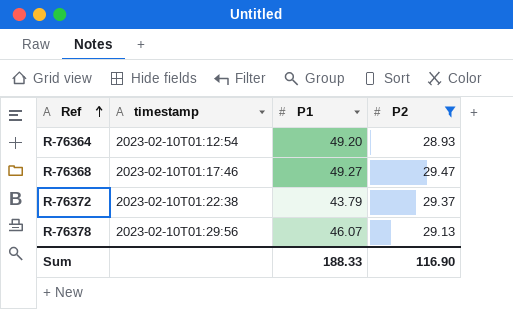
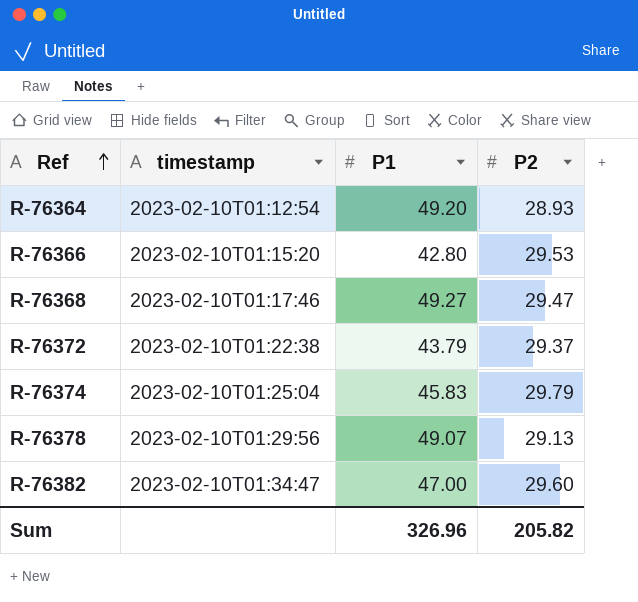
filter: P2 <= 29.47 -> none
R-76378 | P1: 46.07 -> 49.07
Sum | P1: 188.33 -> 326.96
Sum | P2: 116.90 -> 205.82

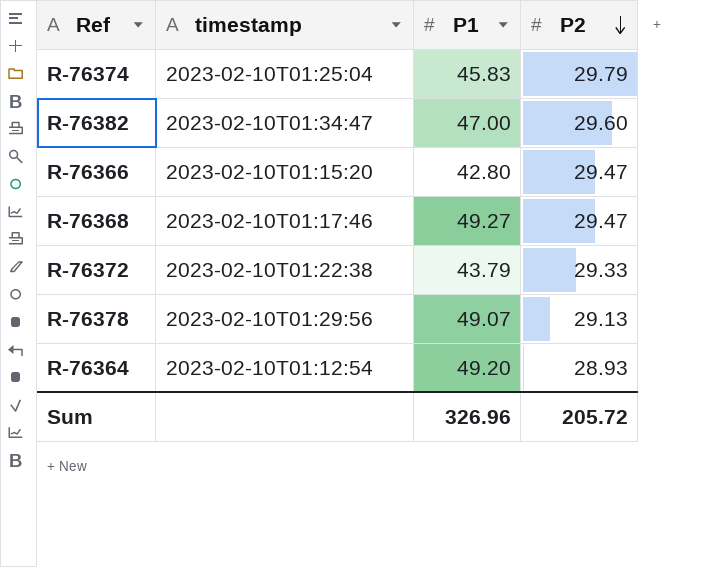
row order: Ref ascending -> P2 descending
R-76366 | P2: 29.53 -> 29.47
R-76372 | P2: 29.37 -> 29.33
Sum | P2: 205.82 -> 205.72

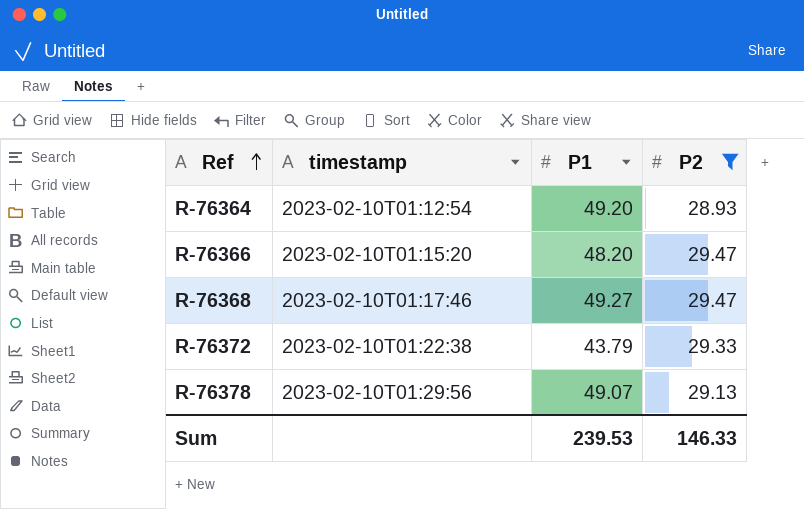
filter: none -> P2 <= 29.47
row order: P2 descending -> Ref ascending
R-76366 | P1: 42.80 -> 48.20
Sum | P1: 326.96 -> 239.53
Sum | P2: 205.72 -> 146.33

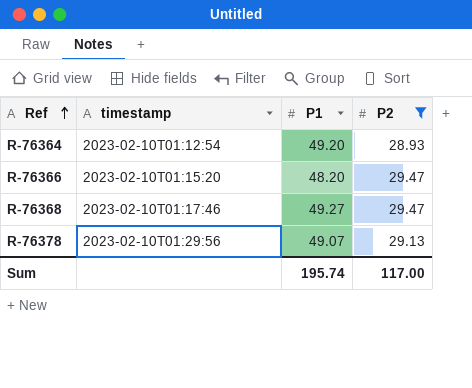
row R-76372: 2023-02-10T01:22:38 | 43.79 | 29.33 -> none
Sum | P1: 239.53 -> 195.74
Sum | P2: 146.33 -> 117.00

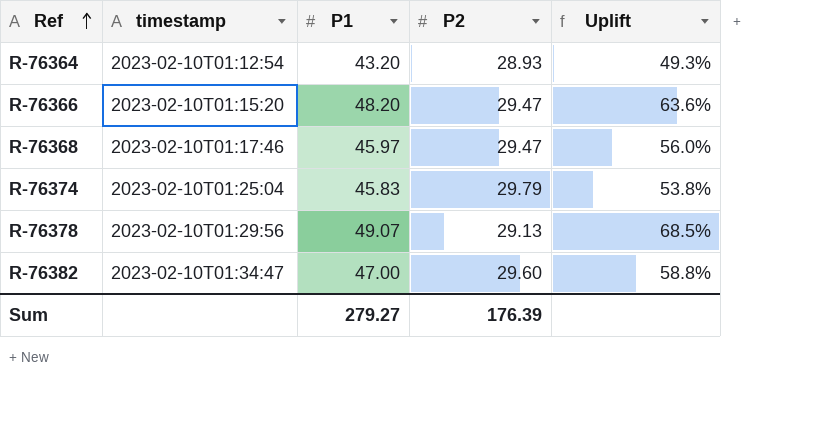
filter: P2 <= 29.47 -> none
column Uplift | formula: none -> ([P1] - [P2]) / [P2]
R-76364 | P1: 49.20 -> 43.20
R-76368 | P1: 49.27 -> 45.97
Sum | P1: 195.74 -> 279.27
Sum | P2: 117.00 -> 176.39

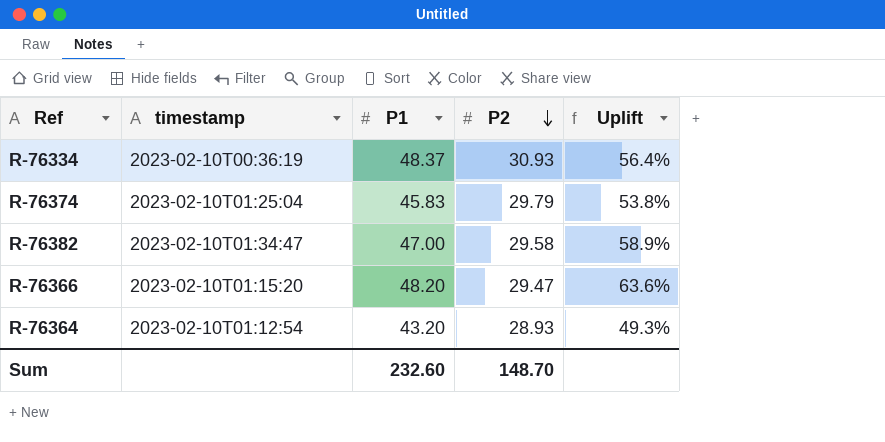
row order: Ref ascending -> P2 descending
row R-76368: 2023-02-10T01:17:46 | 45.97 | 29.47 | 56.0% -> none
row R-76378: 2023-02-10T01:29:56 | 49.07 | 29.13 | 68.5% -> none
row R-76334: none -> 2023-02-10T00:36:19 | 48.37 | 30.93 | 56.4%
R-76382 | P2: 29.60 -> 29.58
R-76382 | Uplift: 58.8% -> 58.9%
Sum | P1: 279.27 -> 232.60
Sum | P2: 176.39 -> 148.70

